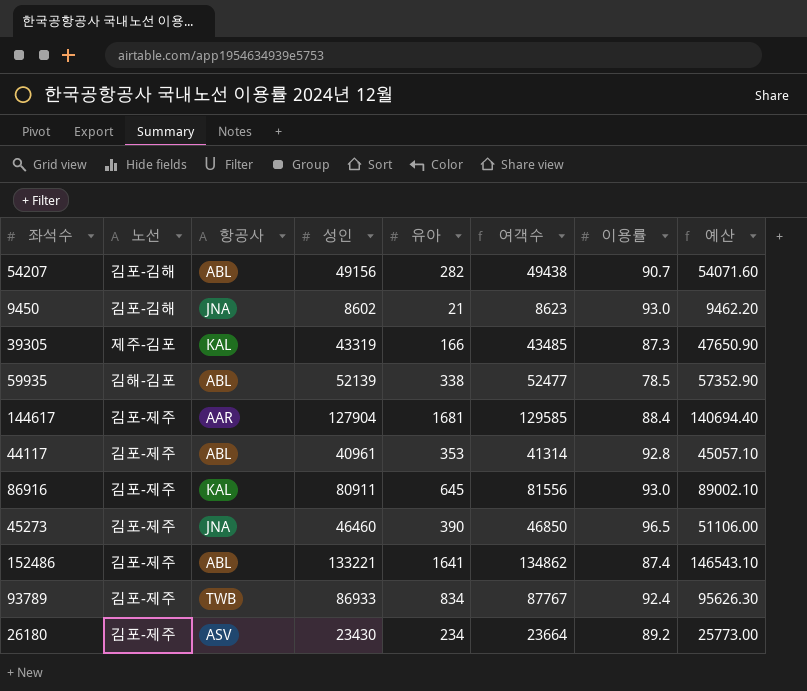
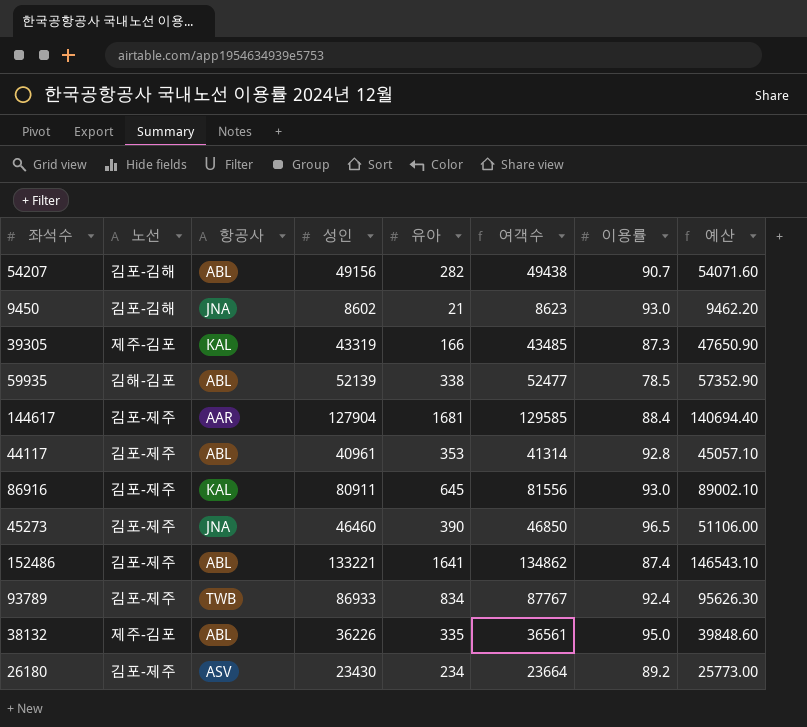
row 38132: none -> 제주-김포 | ABL | 36226 | 335 | 36561 | 95.0 | 39848.60

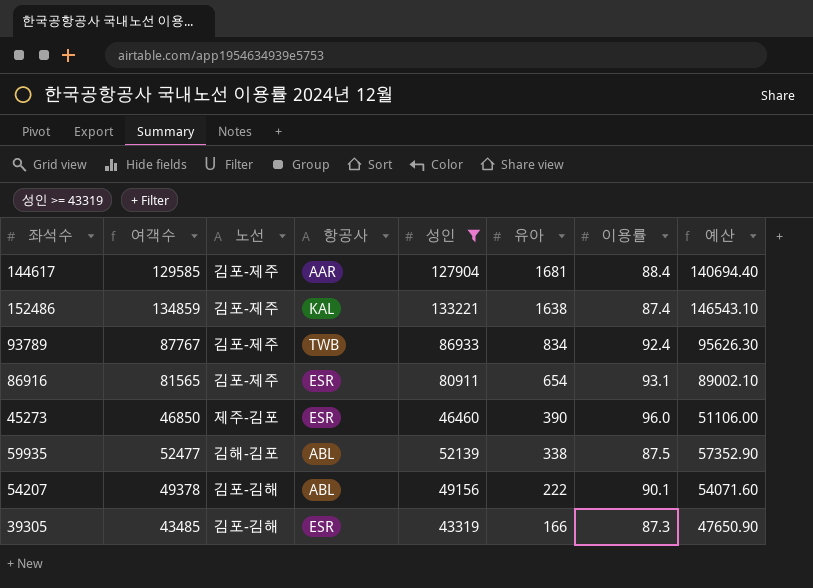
filter: none -> 성인 >= 43319
row order: none -> 유아 descending
column 여객수 | position: 6 -> 2
152486 | 여객수: 134862 -> 134859
152486 | 항공사: ABL -> KAL
152486 | 유아: 1641 -> 1638
86916 | 여객수: 81556 -> 81565
86916 | 항공사: KAL -> ESR
86916 | 유아: 645 -> 654
86916 | 이용률: 93.0 -> 93.1
45273 | 노선: 김포-제주 -> 제주-김포
45273 | 항공사: JNA -> ESR
45273 | 이용률: 96.5 -> 96.0
59935 | 이용률: 78.5 -> 87.5
54207 | 여객수: 49438 -> 49378
54207 | 유아: 282 -> 222
54207 | 이용률: 90.7 -> 90.1
39305 | 노선: 제주-김포 -> 김포-김해
39305 | 항공사: KAL -> ESR

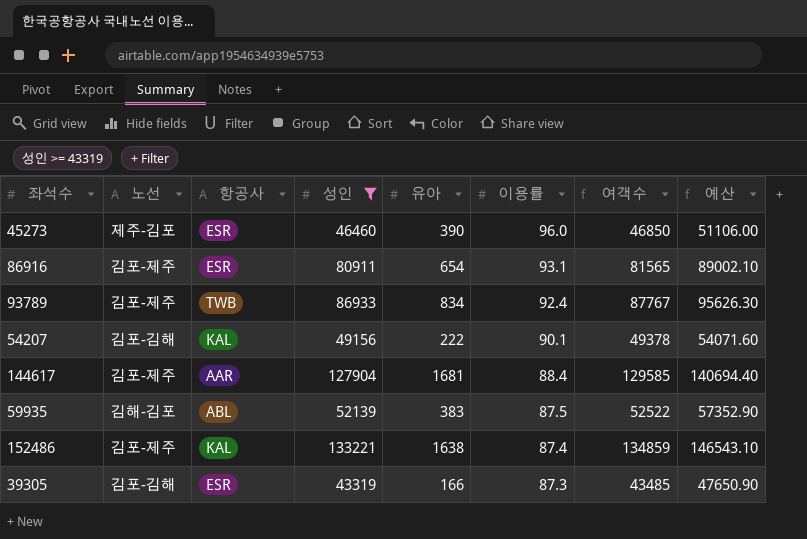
row order: 유아 descending -> 이용률 descending
column 여객수 | position: 2 -> 7
54207 | 항공사: ABL -> KAL
59935 | 유아: 338 -> 383
59935 | 여객수: 52477 -> 52522

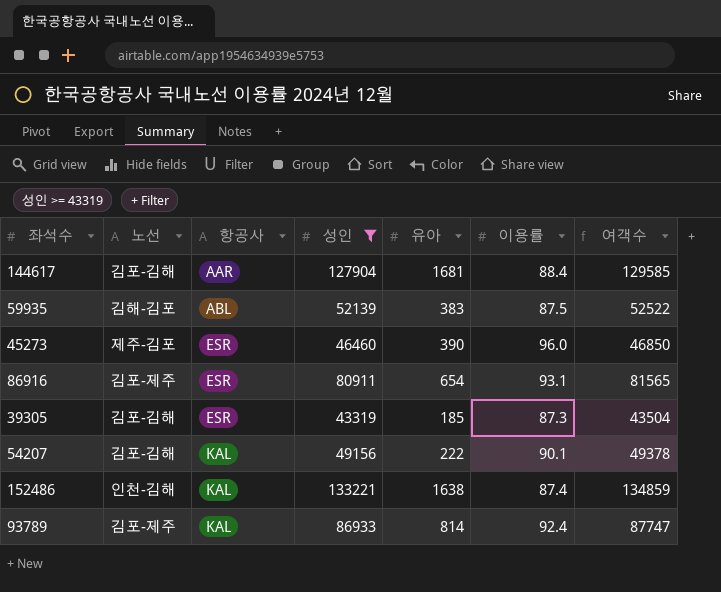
row order: 이용률 descending -> 항공사 ascending
column 예산 | formula: [성인] * 1.1 -> none
144617 | 노선: 김포-제주 -> 김포-김해
39305 | 유아: 166 -> 185
39305 | 여객수: 43485 -> 43504
152486 | 노선: 김포-제주 -> 인천-김해
93789 | 항공사: TWB -> KAL
93789 | 유아: 834 -> 814
93789 | 여객수: 87767 -> 87747

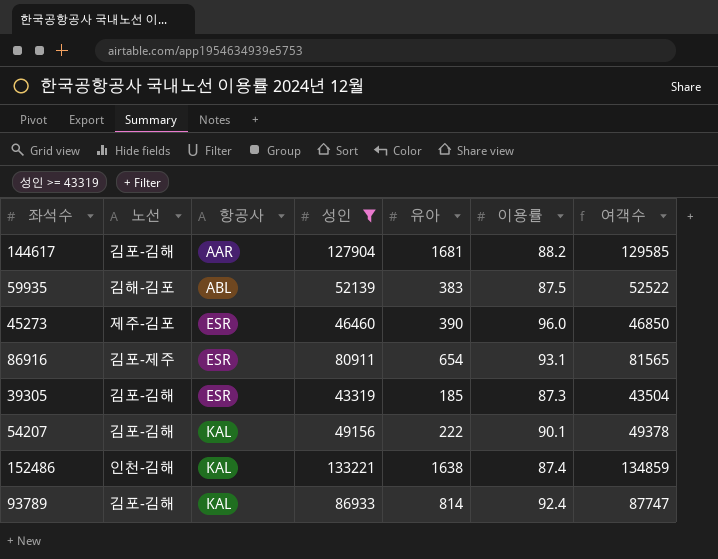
144617 | 이용률: 88.4 -> 88.2
93789 | 노선: 김포-제주 -> 김포-김해

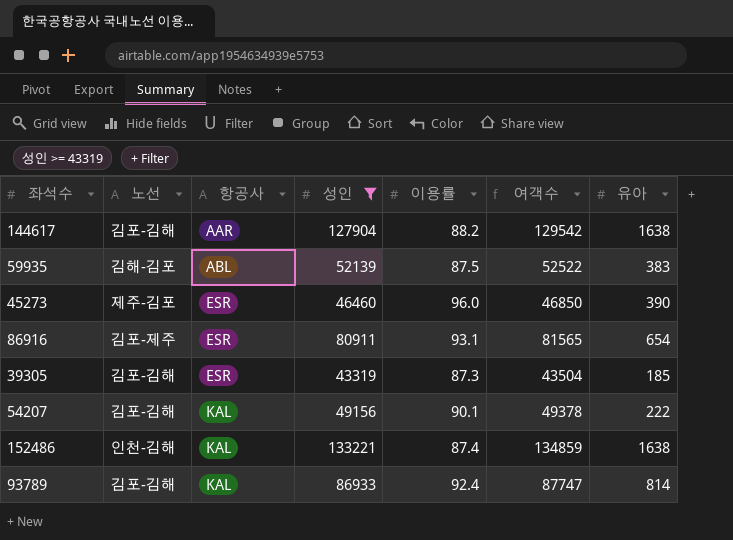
column 유아 | position: 5 -> 7
144617 | 여객수: 129585 -> 129542
144617 | 유아: 1681 -> 1638

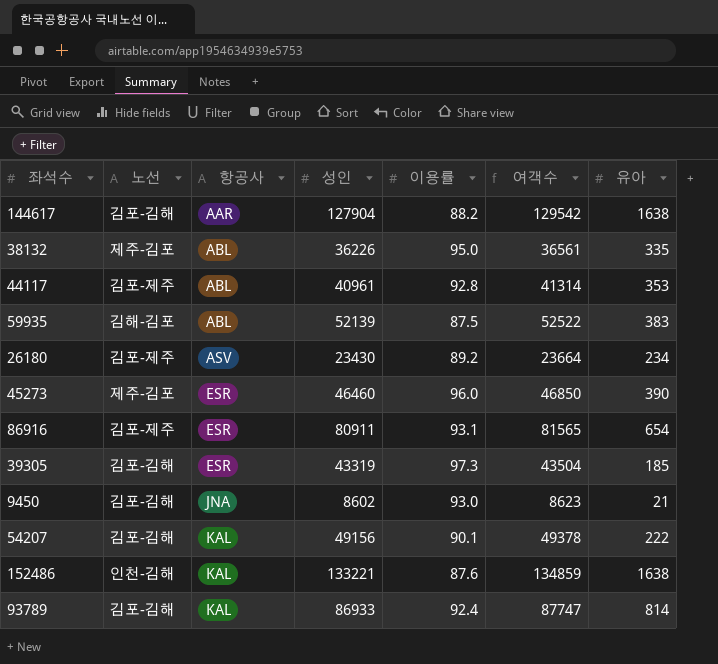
filter: 성인 >= 43319 -> none
39305 | 이용률: 87.3 -> 97.3
152486 | 이용률: 87.4 -> 87.6

